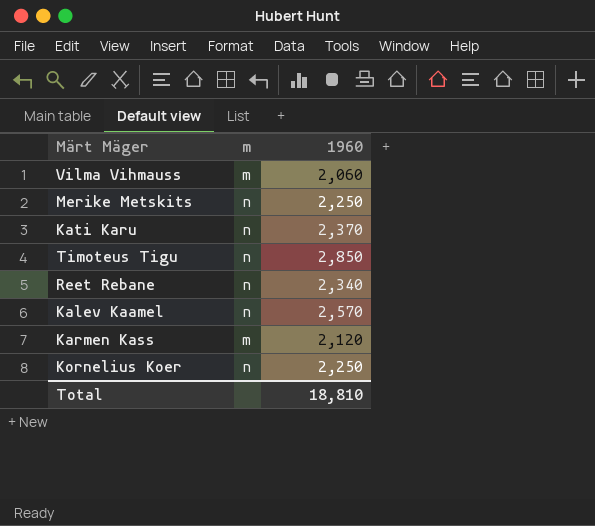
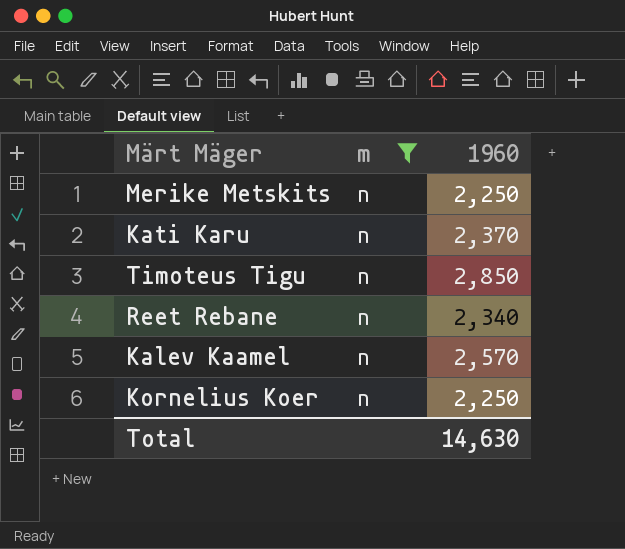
filter: none -> m = n
Total | 1960: 18,810 -> 14,630

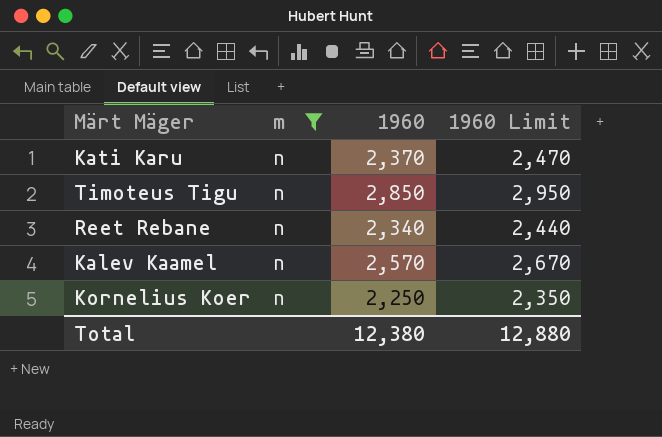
column 1960 Limit | formula: none -> [1960] + 100
row Merike Metskits: n | 2,250 -> none
Total | 1960: 14,630 -> 12,380

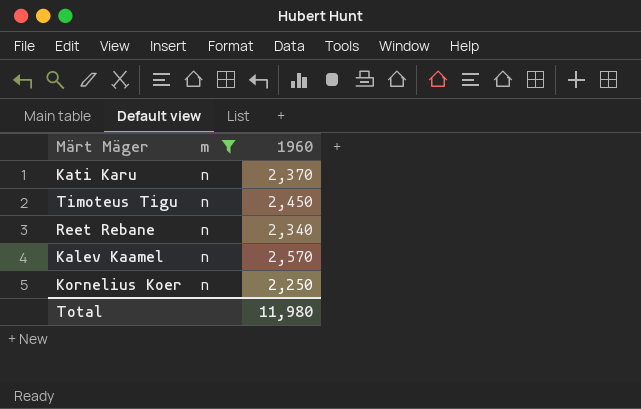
column 1960 Limit | formula: [1960] + 100 -> none
Timoteus Tigu | 1960: 2,850 -> 2,450
Total | 1960: 12,380 -> 11,980

